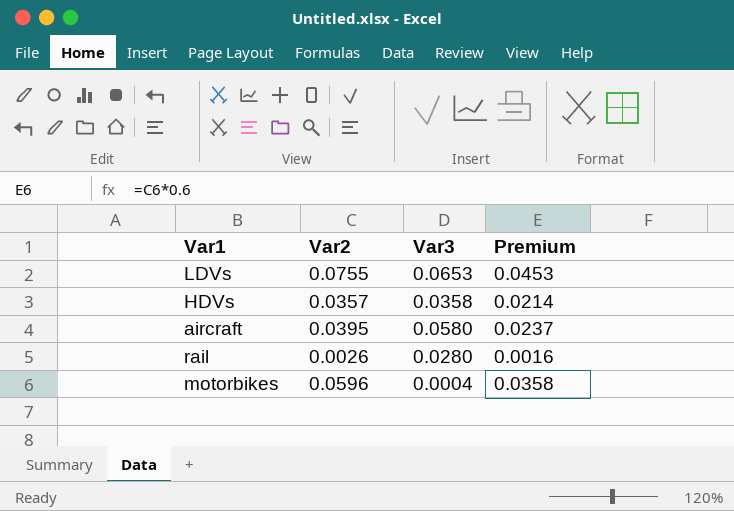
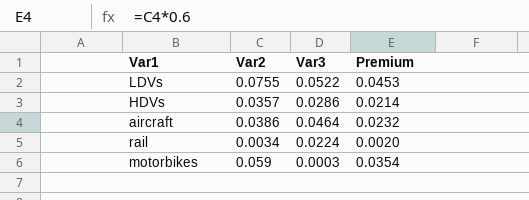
LDVs | Var3: 0.0653 -> 0.0522
HDVs | Var3: 0.0358 -> 0.0286
aircraft | Var2: 0.0395 -> 0.0386
aircraft | Var3: 0.0580 -> 0.0464
aircraft | Premium: 0.0237 -> 0.0232
rail | Var2: 0.0026 -> 0.0034
rail | Var3: 0.0280 -> 0.0224
rail | Premium: 0.0016 -> 0.0020
motorbikes | Var2: 0.0596 -> 0.059
motorbikes | Var3: 0.0004 -> 0.0003
motorbikes | Premium: 0.0358 -> 0.0354

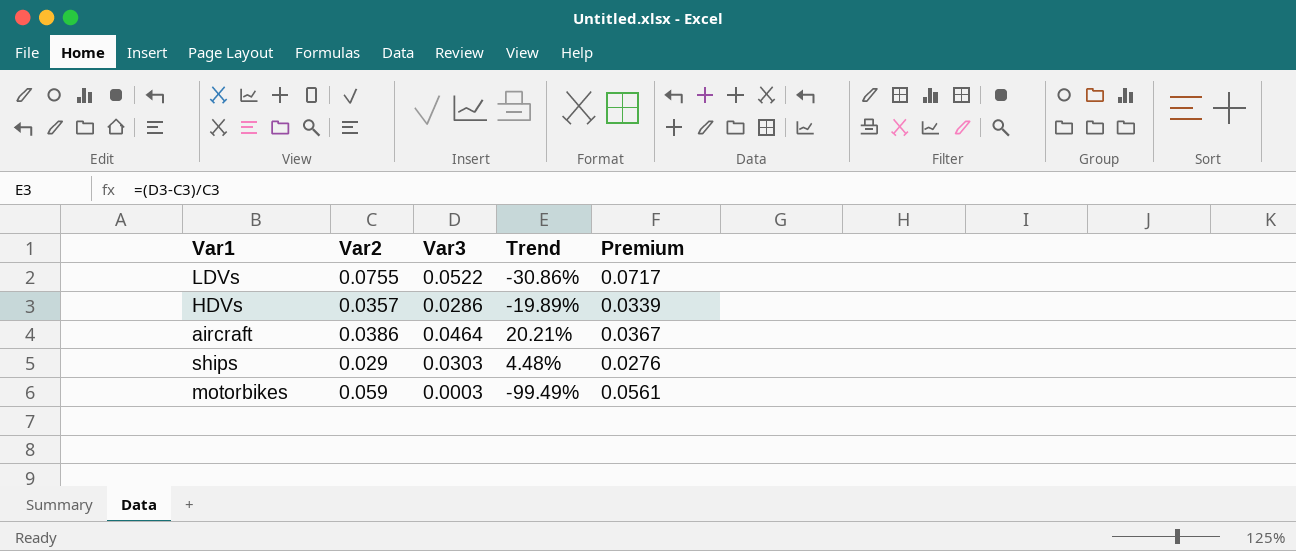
column Trend | formula: none -> ([Var3] - [Var2]) / [Var2]
column Premium | formula: [Var2] * 0.6 -> [Var2] * 0.95
row rail: 0.0034 | 0.0224 | 0.0020 -> none
row ships: none -> 0.029 | 0.0303 | 4.48% | 0.0276

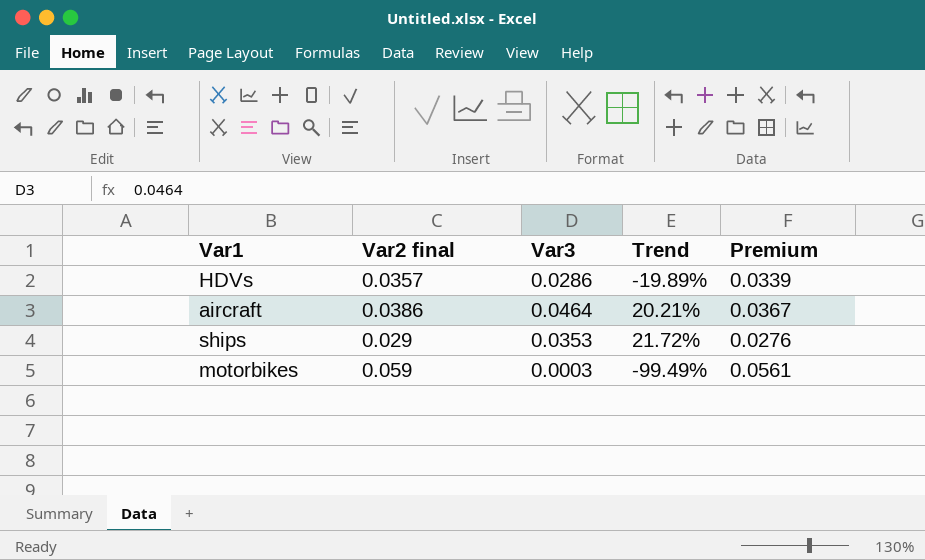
column name: Var2 -> Var2 final
row LDVs: 0.0755 | 0.0522 | -30.86% | 0.0717 -> none
ships | Var3: 0.0303 -> 0.0353
ships | Trend: 4.48% -> 21.72%

